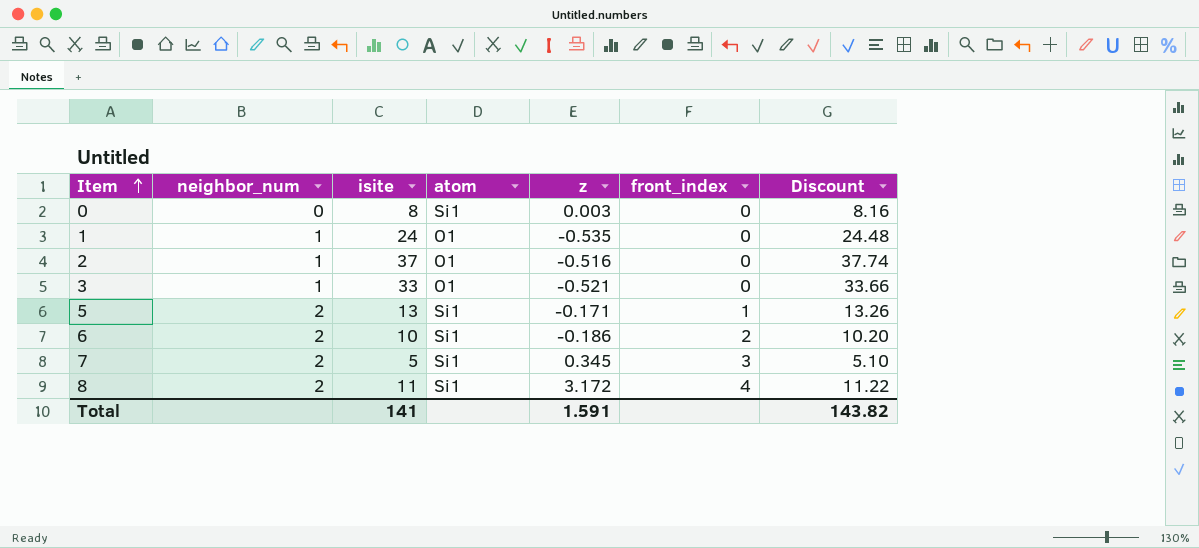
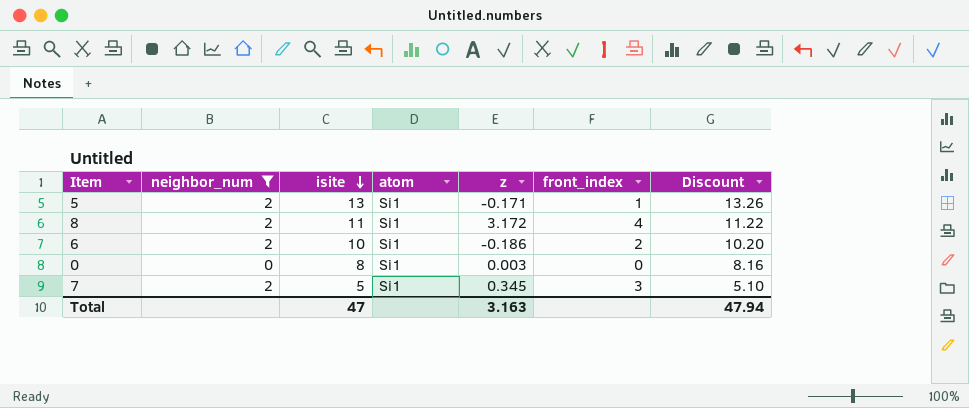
filter: none -> neighbor_num != 1
row order: Item ascending -> isite descending
Total | isite: 141 -> 47
Total | z: 1.591 -> 3.163
Total | Discount: 143.82 -> 47.94

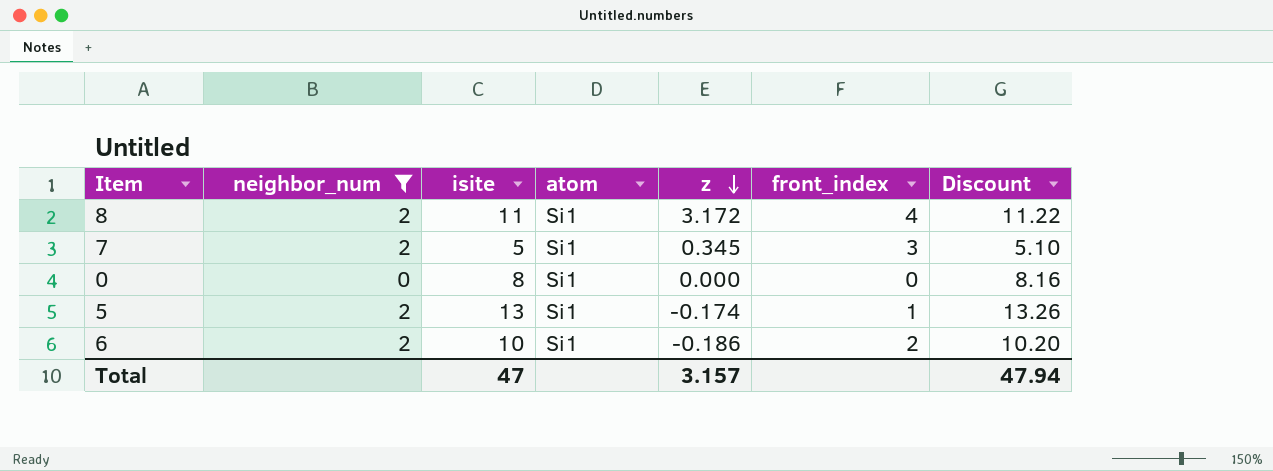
row order: isite descending -> z descending
0 | z: 0.003 -> 0.000
5 | z: -0.171 -> -0.174
Total | z: 3.163 -> 3.157

